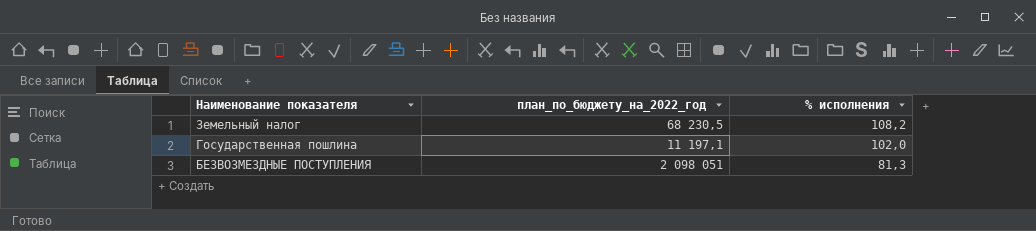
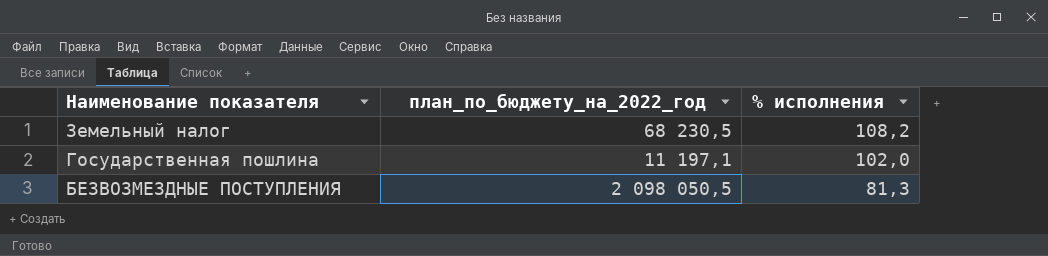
БЕЗВОЗМЕЗДНЫЕ ПОСТУПЛЕНИЯ | план_по_бюджету_на_2022_год: 2 098 051 -> 2 098 050,5

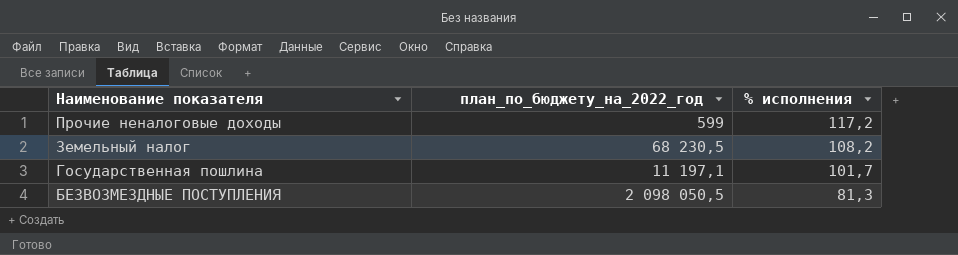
row Прочие неналоговые доходы: none -> 599 | 117,2
Государственная пошлина | % исполнения: 102,0 -> 101,7

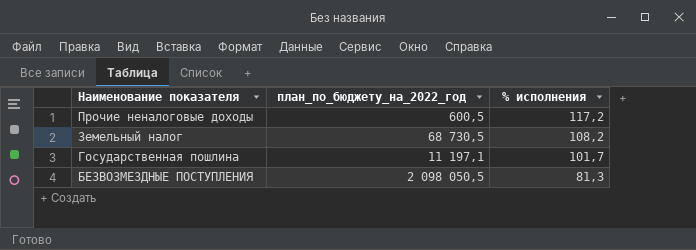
Прочие неналоговые доходы | план_по_бюджету_на_2022_год: 599 -> 600,5
Земельный налог | план_по_бюджету_на_2022_год: 68 230,5 -> 68 730,5

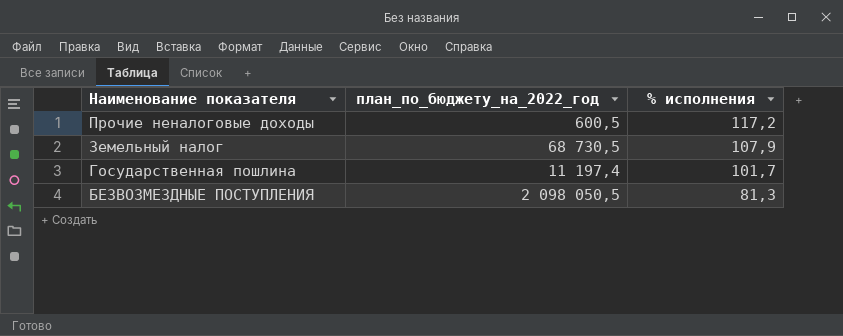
Земельный налог | % исполнения: 108,2 -> 107,9
Государственная пошлина | план_по_бюджету_на_2022_год: 11 197,1 -> 11 197,4

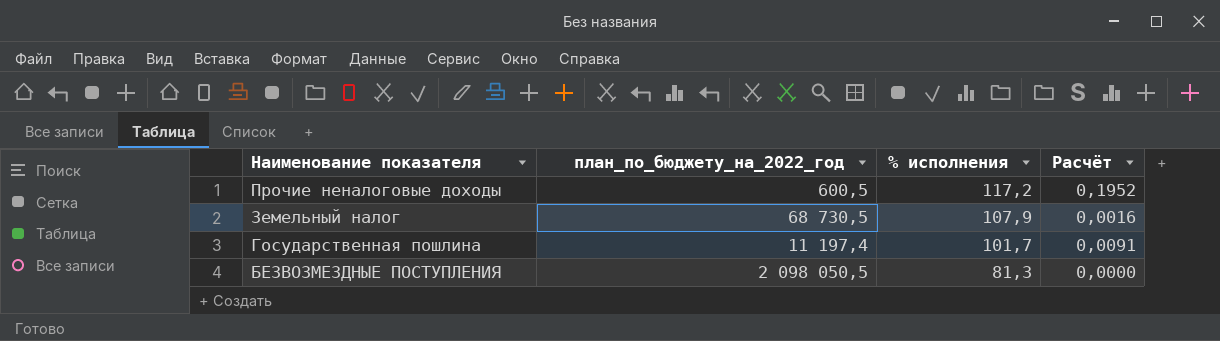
column Расчёт | formula: none -> [% исполнения] / [план_по_бюджету_на_2022_год]

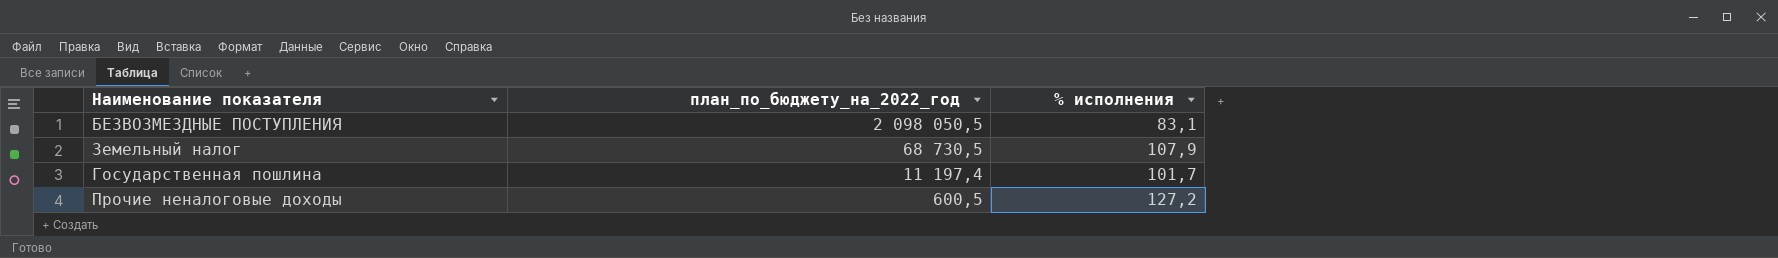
row order: Наименование показателя descending -> план_по_бюджету_на_2022_год descending
column Расчёт | formula: [% исполнения] / [план_по_бюджету_на_2022_год] -> none
БЕЗВОЗМЕЗДНЫЕ ПОСТУПЛЕНИЯ | % исполнения: 81,3 -> 83,1
Прочие неналоговые доходы | % исполнения: 117,2 -> 127,2

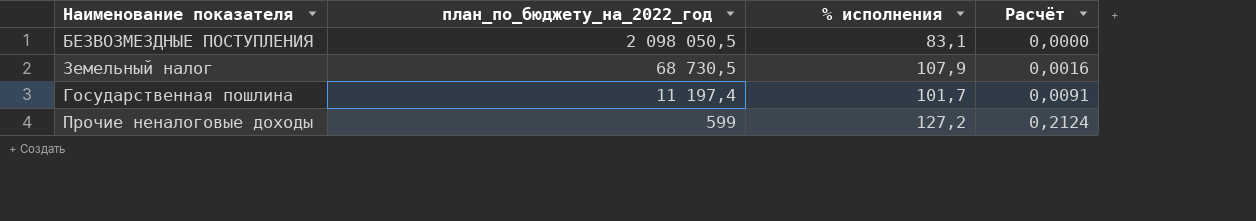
column Расчёт | formula: none -> [% исполнения] / [план_по_бюджету_на_2022_год]
Прочие неналоговые доходы | план_по_бюджету_на_2022_год: 600,5 -> 599

